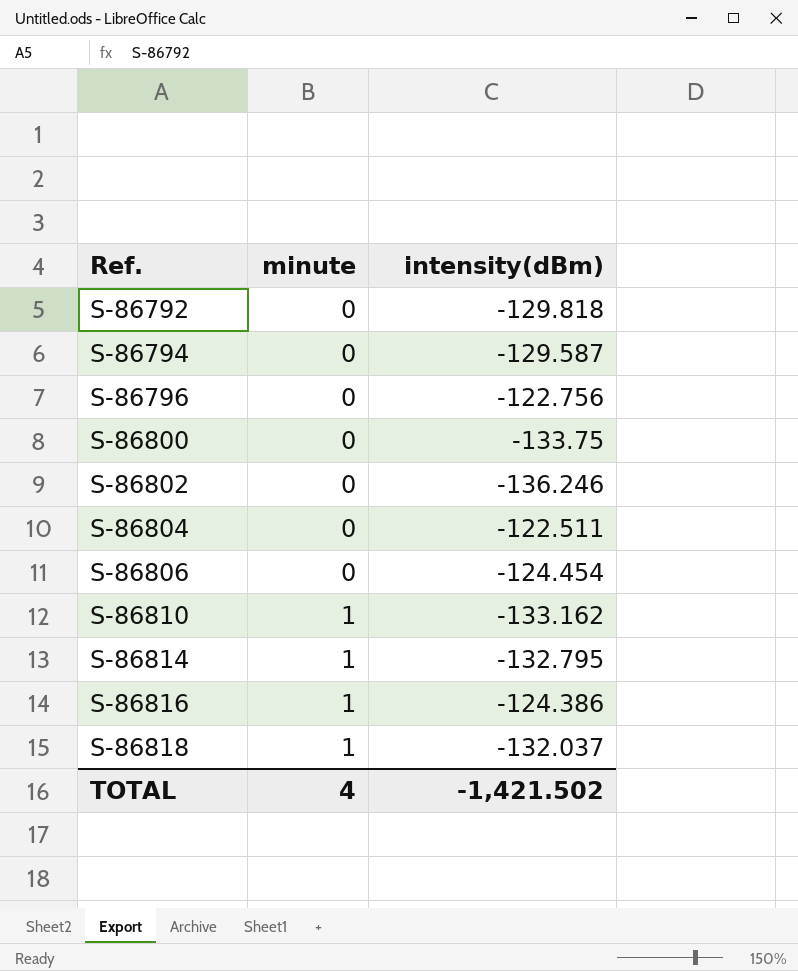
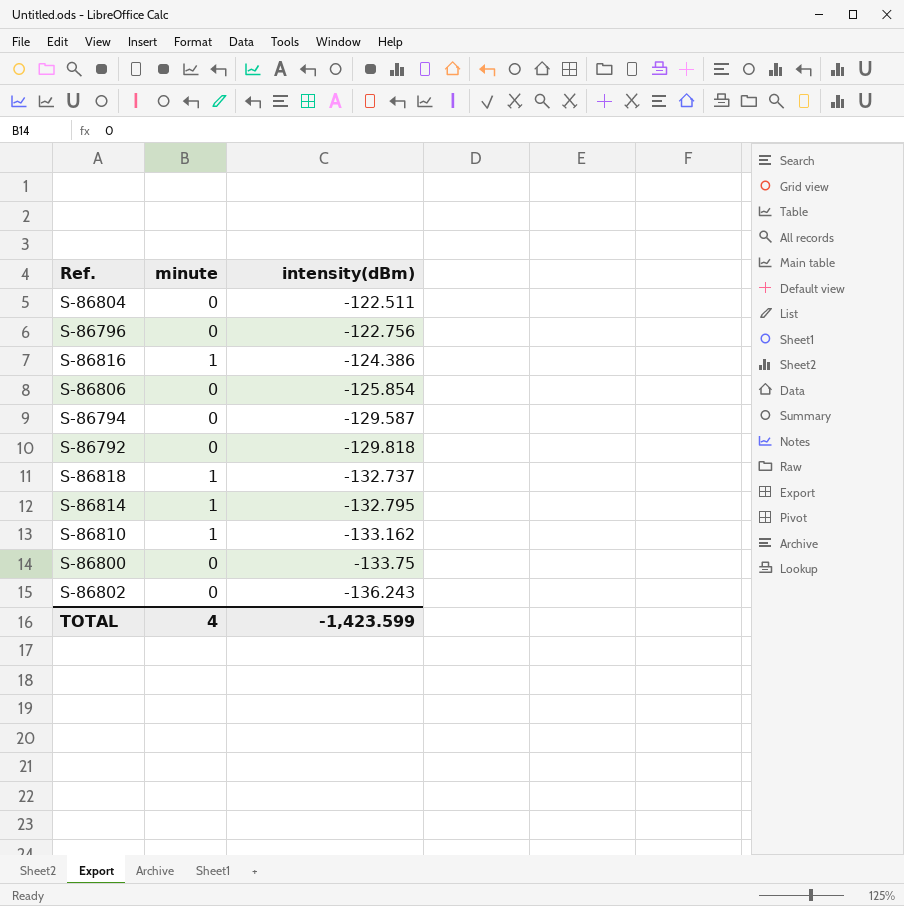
row order: Ref. ascending -> intensity(dBm) descending
S-86806 | intensity(dBm): -124.454 -> -125.854
S-86818 | intensity(dBm): -132.037 -> -132.737
S-86802 | intensity(dBm): -136.246 -> -136.243
TOTAL | intensity(dBm): -1,421.502 -> -1,423.599

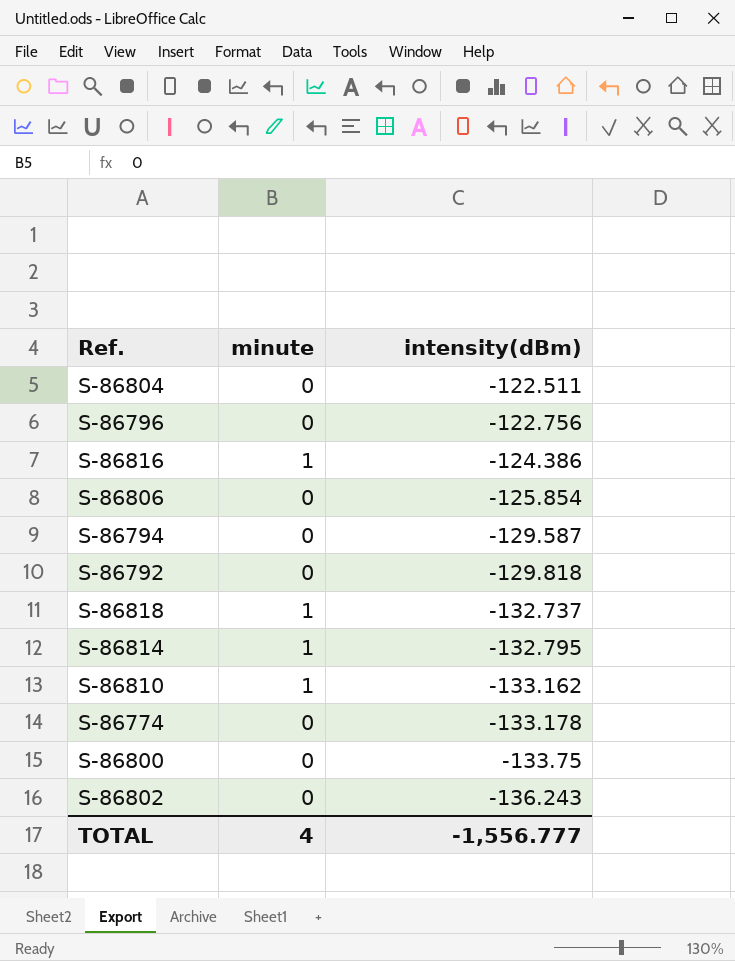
row S-86774: none -> 0 | -133.178
TOTAL | intensity(dBm): -1,423.599 -> -1,556.777

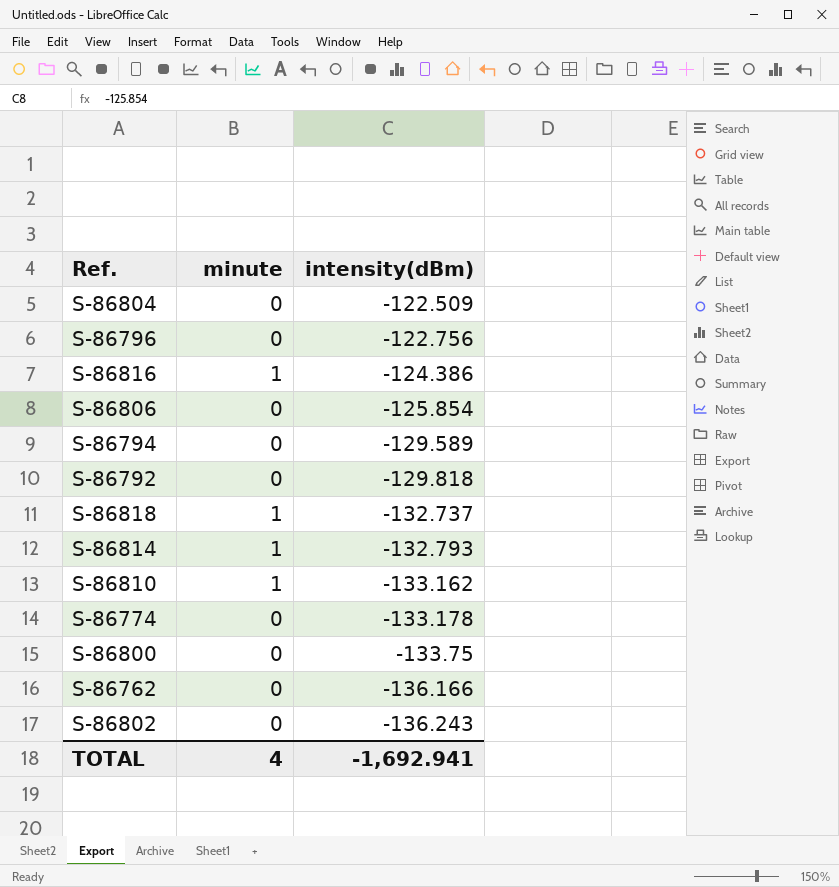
S-86804 | intensity(dBm): -122.511 -> -122.509
S-86794 | intensity(dBm): -129.587 -> -129.589
S-86814 | intensity(dBm): -132.795 -> -132.793
row S-86762: none -> 0 | -136.166
TOTAL | intensity(dBm): -1,556.777 -> -1,692.941

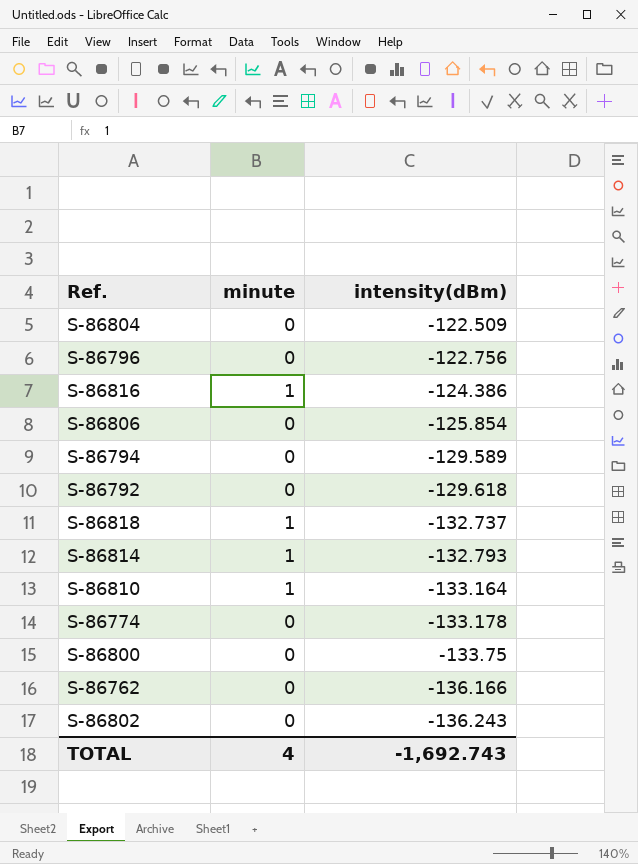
S-86792 | intensity(dBm): -129.818 -> -129.618
S-86810 | intensity(dBm): -133.162 -> -133.164
TOTAL | intensity(dBm): -1,692.941 -> -1,692.743

